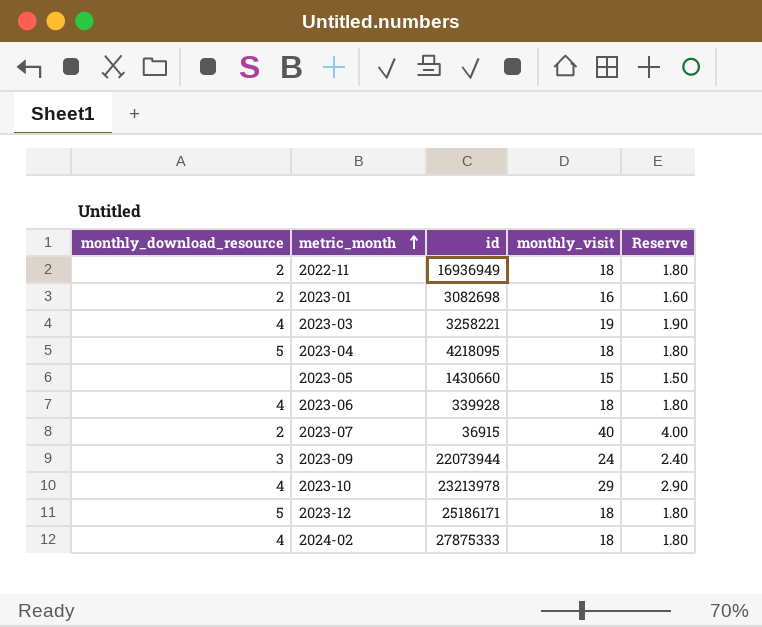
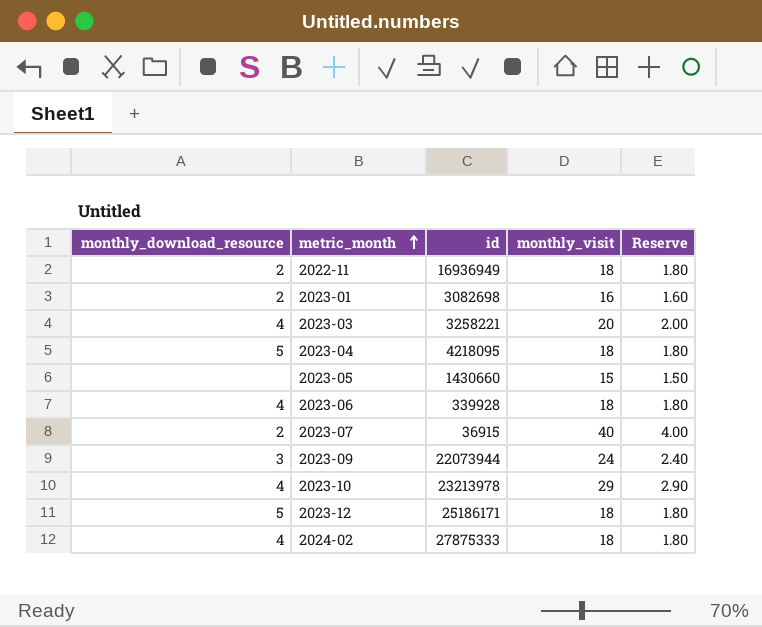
2023-03 | monthly_visit: 19 -> 20
2023-03 | Reserve: 1.90 -> 2.00

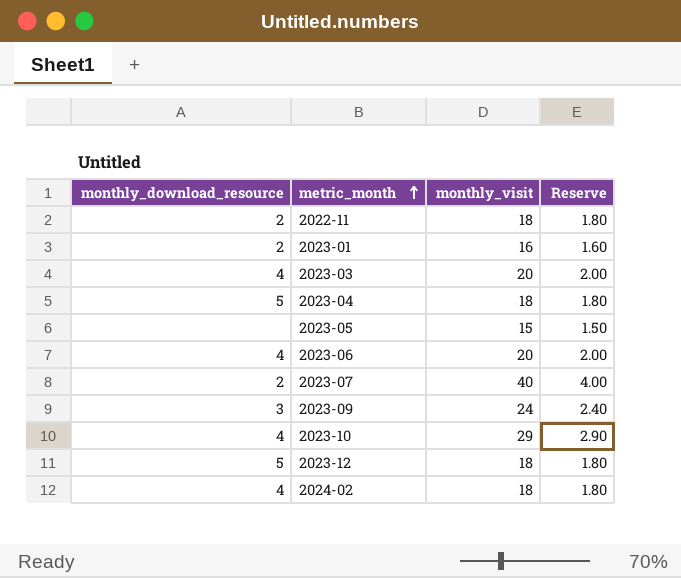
column id | position: 3 -> none
2023-06 | monthly_visit: 18 -> 20
2023-06 | Reserve: 1.80 -> 2.00

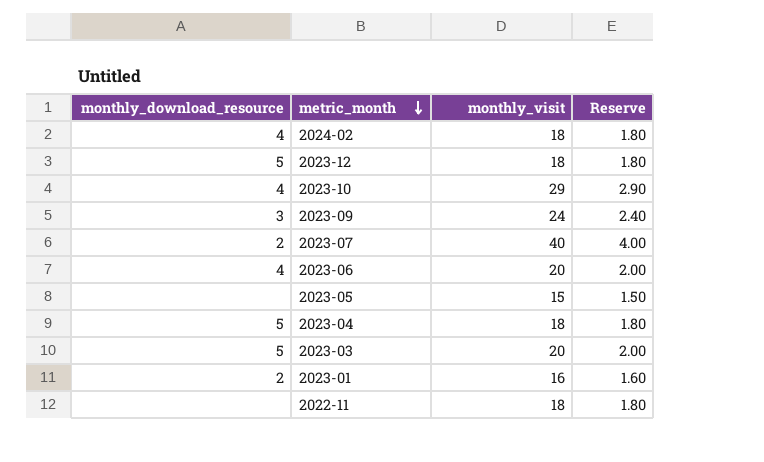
row order: metric_month ascending -> metric_month descending
2023-03 | monthly_download_resource: 4 -> 5
2022-11 | monthly_download_resource: 2 -> none

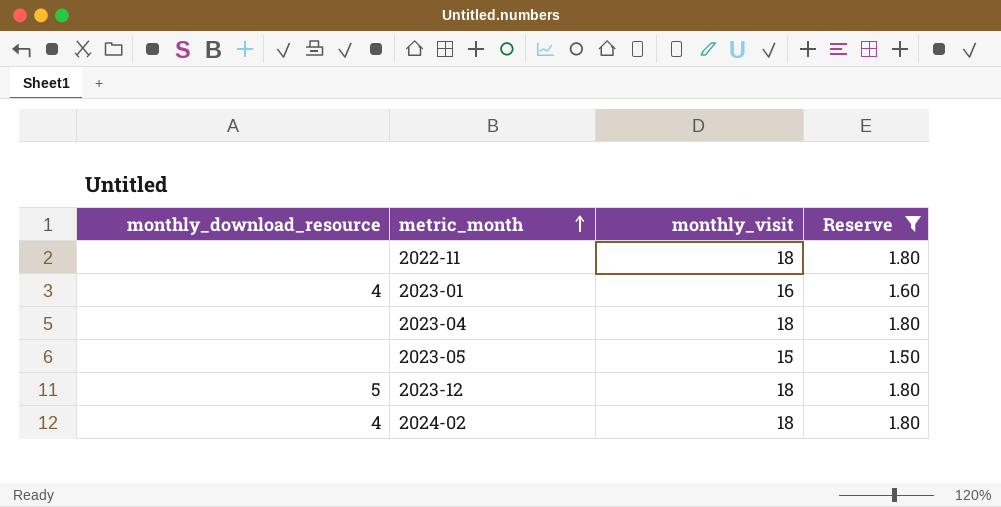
filter: none -> Reserve <= 1.80
row order: metric_month descending -> metric_month ascending
2023-01 | monthly_download_resource: 2 -> 4
2023-04 | monthly_download_resource: 5 -> none

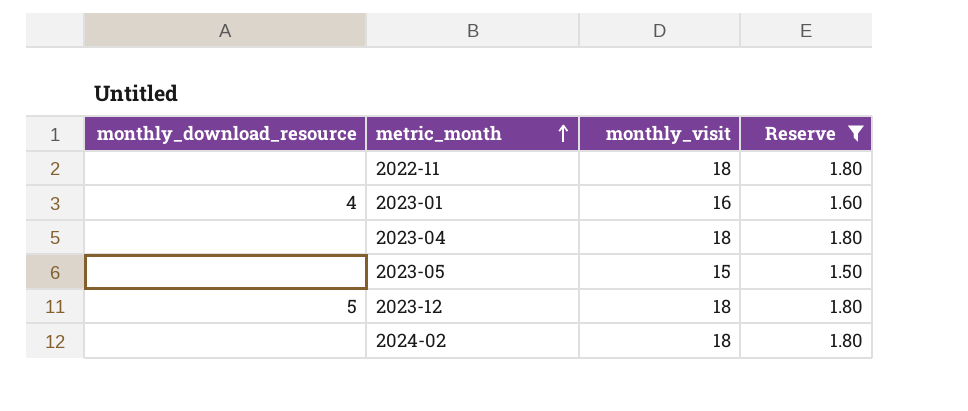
2024-02 | monthly_download_resource: 4 -> none

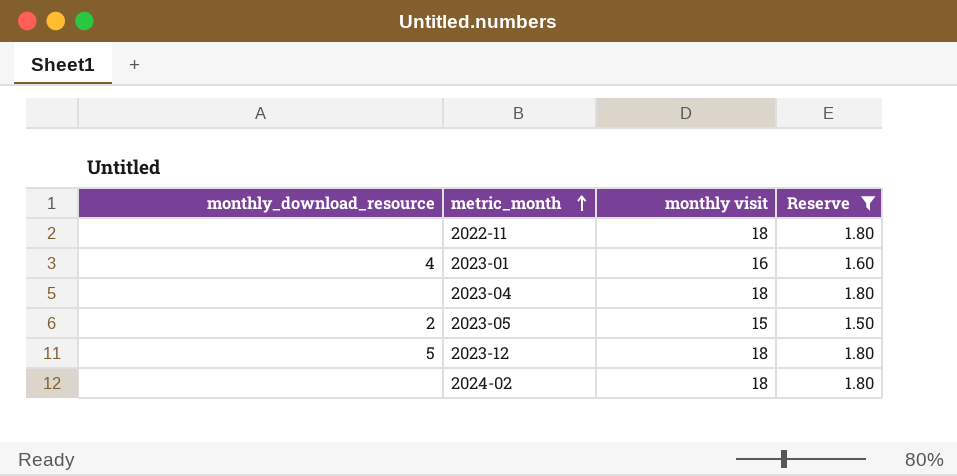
column name: monthly_visit -> monthly visit
2023-05 | monthly_download_resource: none -> 2

